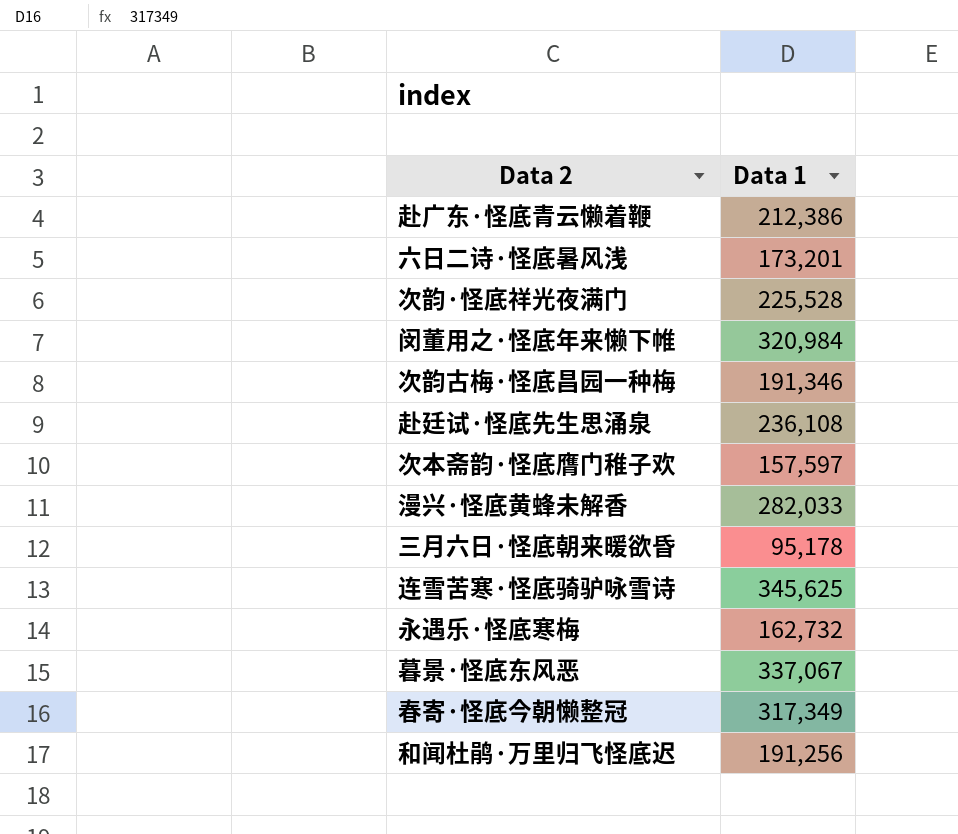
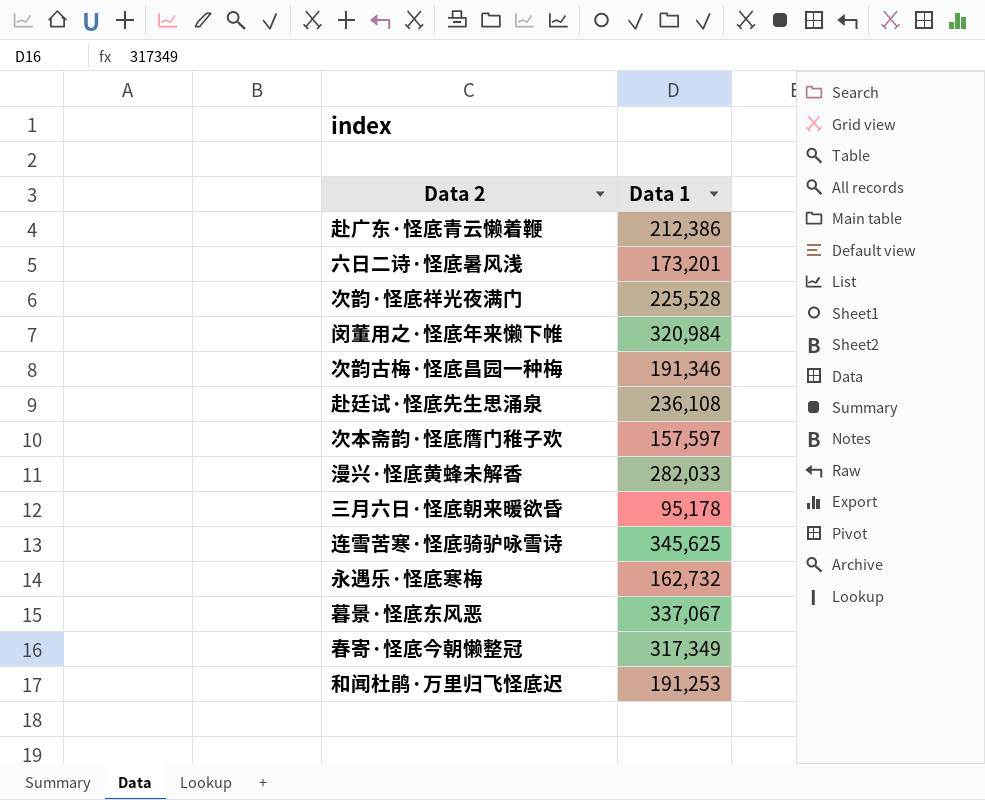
和闻杜鹃·万里归飞怪底迟 | Data 1: 191,256 -> 191,253

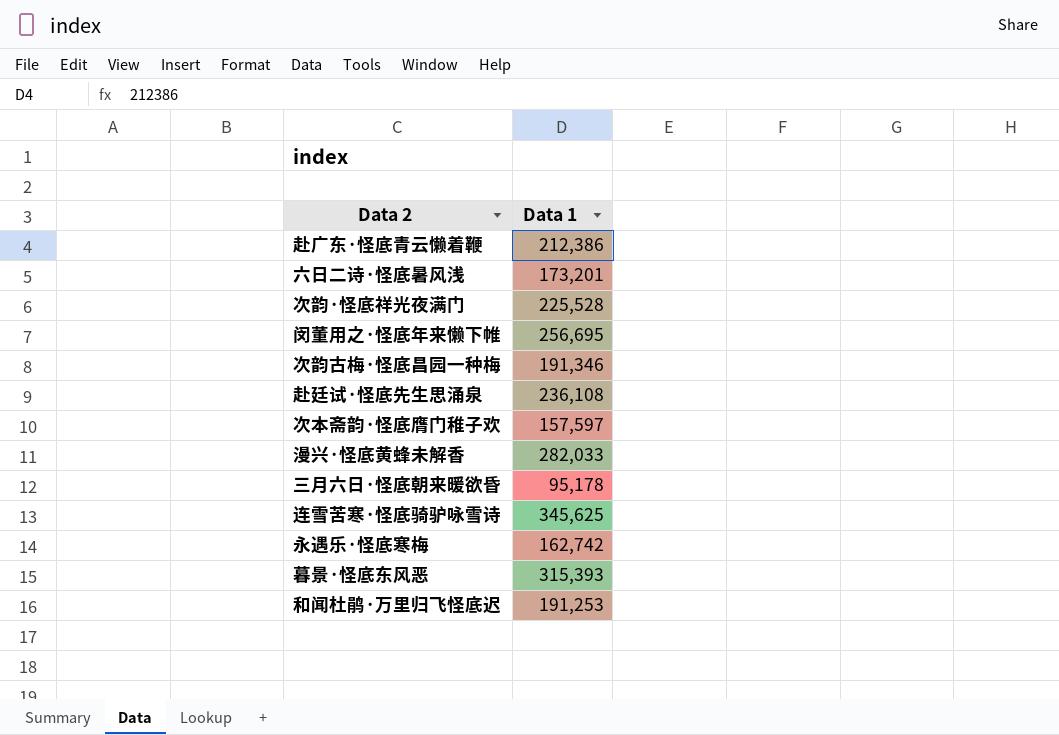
row 春寄·怪底今朝懒整冠: 317,349 -> none
闵董用之·怪底年来懒下帷 | Data 1: 320,984 -> 256,695
永遇乐·怪底寒梅 | Data 1: 162,732 -> 162,742
暮景·怪底东风恶 | Data 1: 337,067 -> 315,393

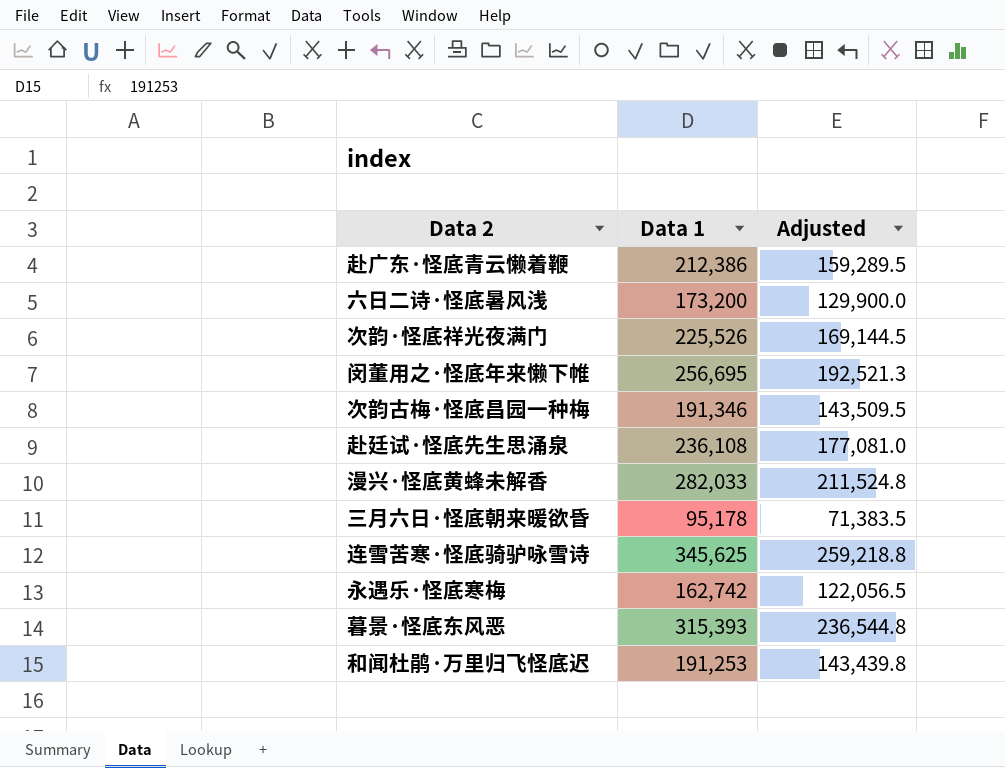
column Adjusted | formula: none -> [Data 1] * 0.75
row 次本斋韵·怪底膺门稚子欢: 157,597 -> none
六日二诗·怪底暑风浅 | Data 1: 173,201 -> 173,200
次韵·怪底祥光夜满门 | Data 1: 225,528 -> 225,526

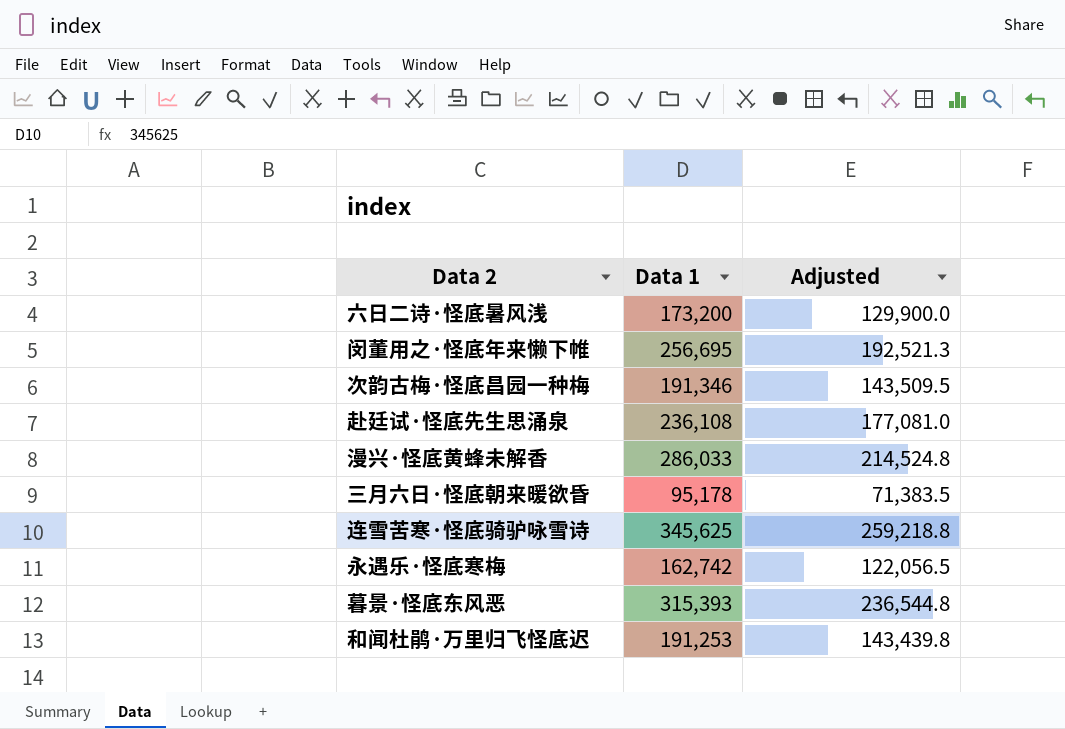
row 赴广东·怪底青云懒着鞭: 212,386 | 159,289.5 -> none
row 次韵·怪底祥光夜满门: 225,526 | 169,144.5 -> none
漫兴·怪底黄蜂未解香 | Data 1: 282,033 -> 286,033
漫兴·怪底黄蜂未解香 | Adjusted: 211,524.8 -> 214,524.8

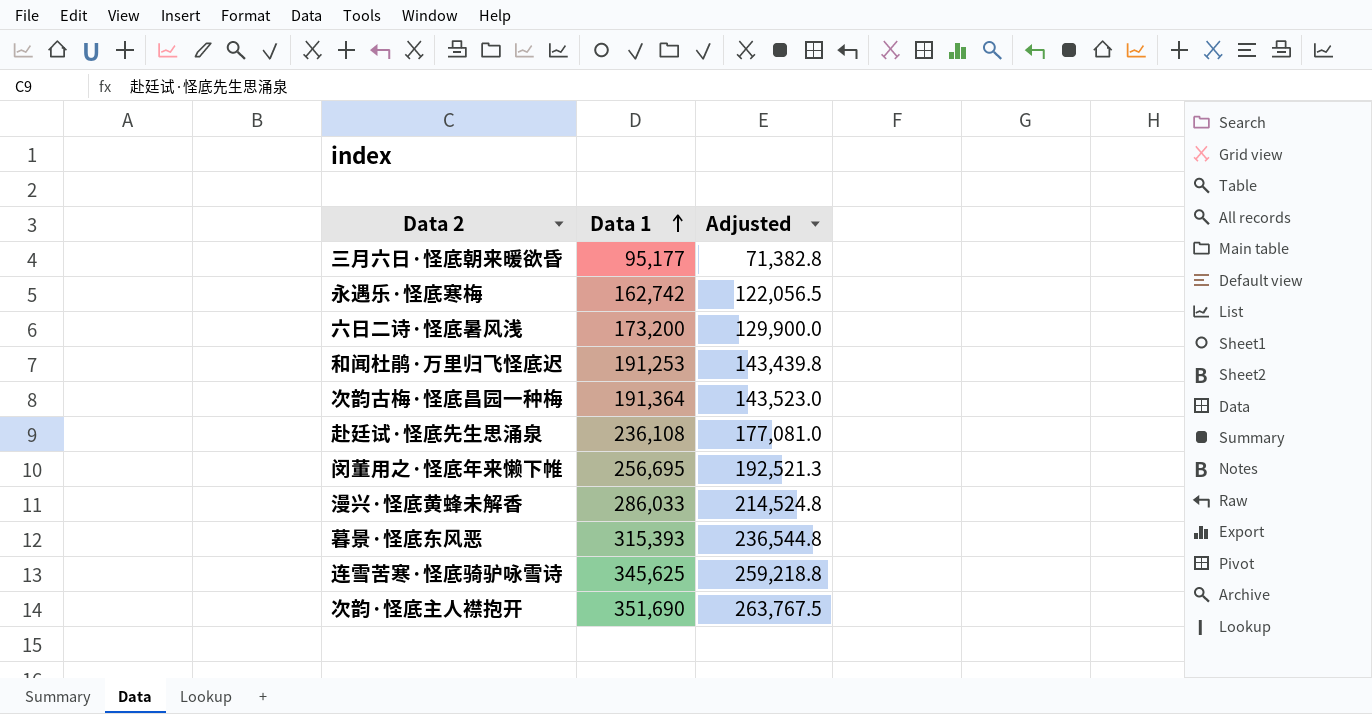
row order: none -> Data 1 ascending
三月六日·怪底朝来暖欲昏 | Data 1: 95,178 -> 95,177
三月六日·怪底朝来暖欲昏 | Adjusted: 71,383.5 -> 71,382.8
次韵古梅·怪底昌园一种梅 | Data 1: 191,346 -> 191,364
次韵古梅·怪底昌园一种梅 | Adjusted: 143,509.5 -> 143,523.0
row 次韵·怪底主人襟抱开: none -> 351,690 | 263,767.5

